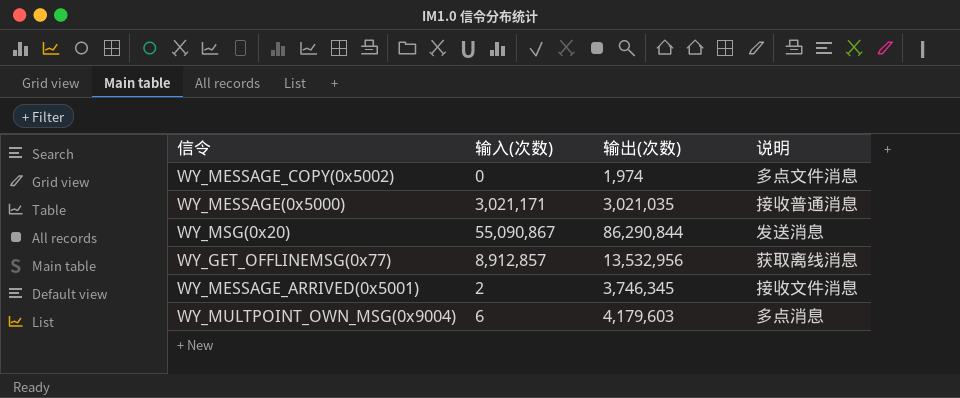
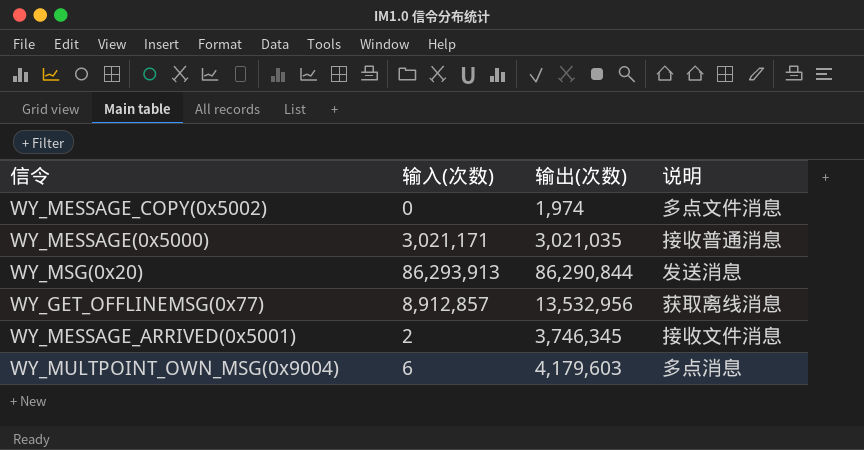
WY_MSG(0x20) | 输入(次数): 55,090,867 -> 86,293,913

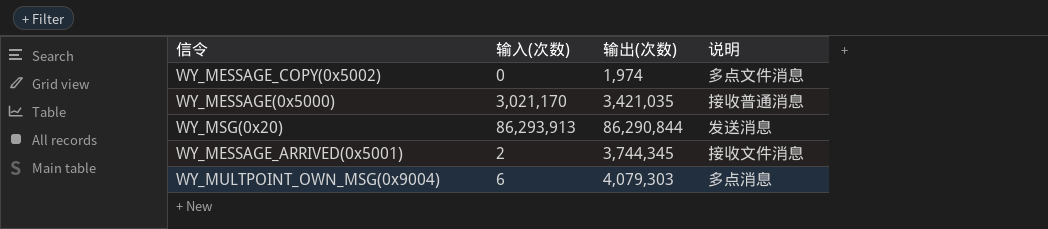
row WY_GET_OFFLINEMSG(0x77): 8,912,857 | 13,532,956 | 获取离线消息 -> none
WY_MESSAGE(0x5000) | 输入(次数): 3,021,171 -> 3,021,170
WY_MESSAGE(0x5000) | 输出(次数): 3,021,035 -> 3,421,035
WY_MESSAGE_ARRIVED(0x5001) | 输出(次数): 3,746,345 -> 3,744,345
WY_MULTPOINT_OWN_MSG(0x9004) | 输出(次数): 4,179,603 -> 4,079,303

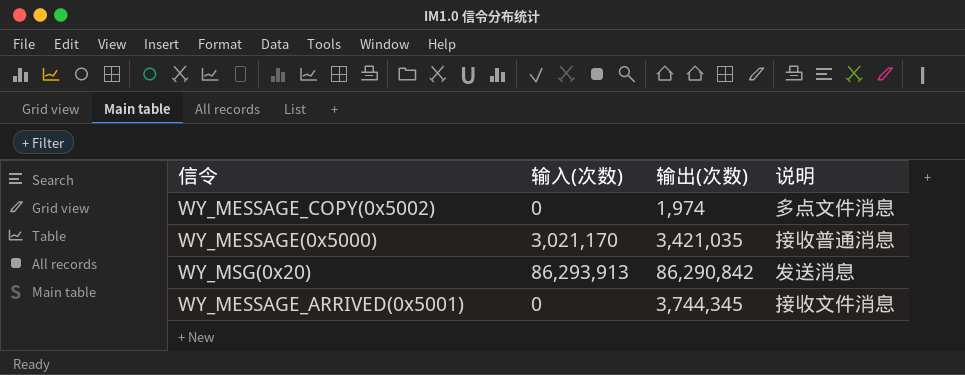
row WY_MULTPOINT_OWN_MSG(0x9004): 6 | 4,079,303 | 多点消息 -> none
WY_MSG(0x20) | 输出(次数): 86,290,844 -> 86,290,842
WY_MESSAGE_ARRIVED(0x5001) | 输入(次数): 2 -> 0

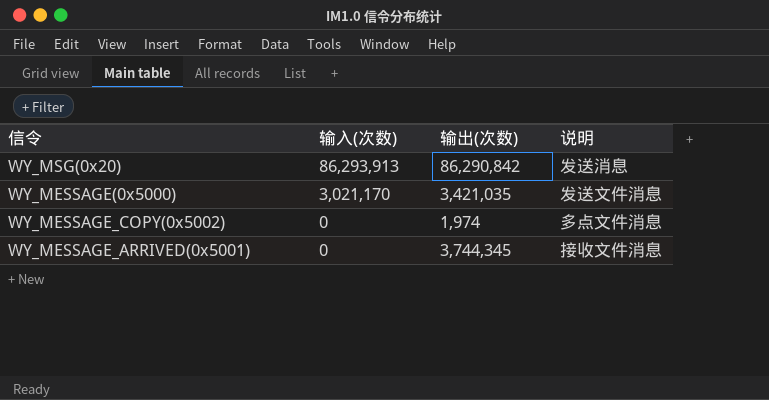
row order: none -> 输入(次数) descending
WY_MESSAGE(0x5000) | 说明: 接收普通消息 -> 发送文件消息

